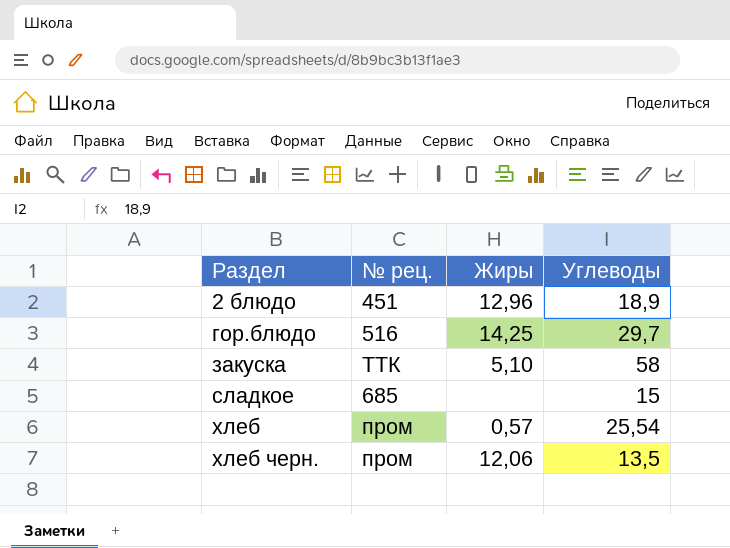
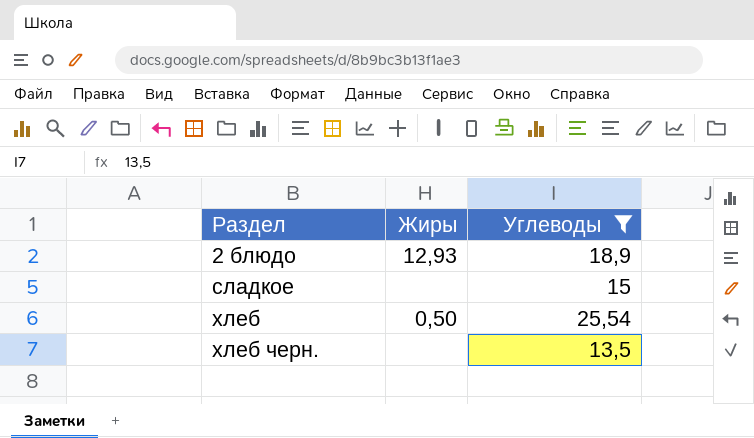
filter: none -> Углеводы <= 25,54
column № рец. | position: 2 -> none
2 блюдо | Жиры: 12,96 -> 12,93
хлеб | Жиры: 0,57 -> 0,50
хлеб черн. | Жиры: 12,06 -> none

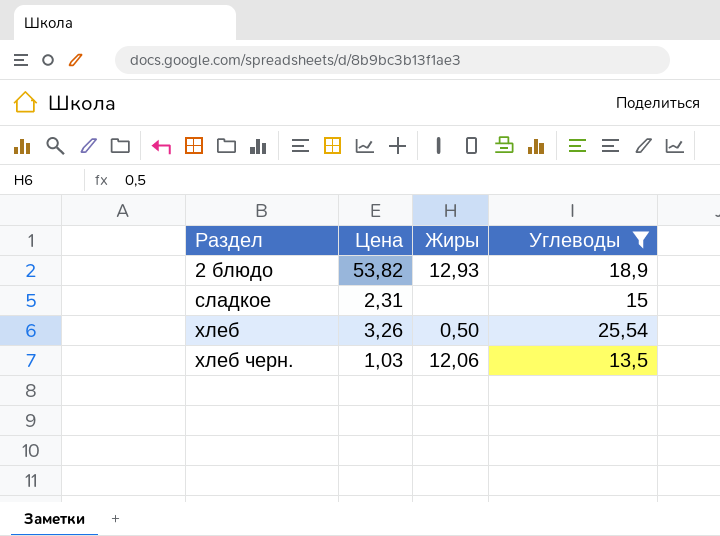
column Цена | position: none -> 2
хлеб черн. | Жиры: none -> 12,06

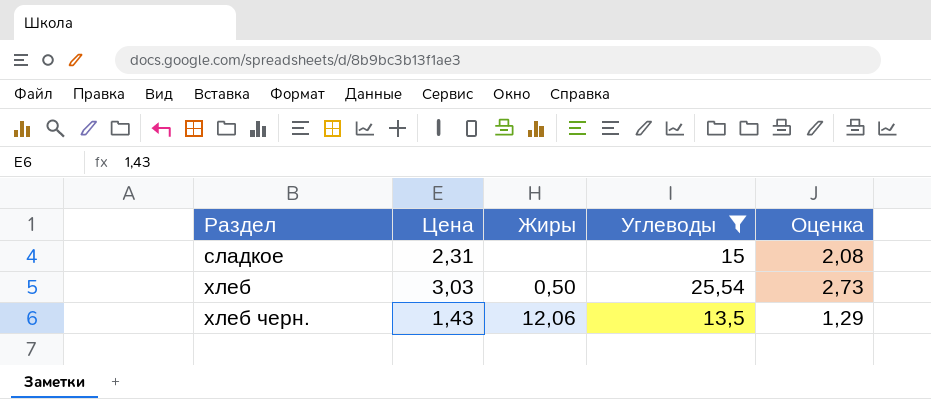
column Оценка | formula: none -> [Цена] * 0,9
row 2 блюдо: 53,82 | 12,93 | 18,9 -> none
хлеб | Цена: 3,26 -> 3,03
хлеб черн. | Цена: 1,03 -> 1,43

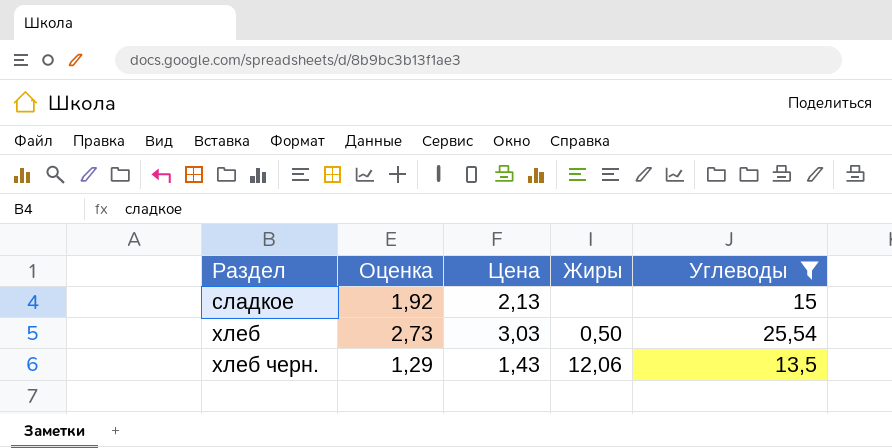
column Оценка | position: 5 -> 2
сладкое | Оценка: 2,08 -> 1,92
сладкое | Цена: 2,31 -> 2,13

